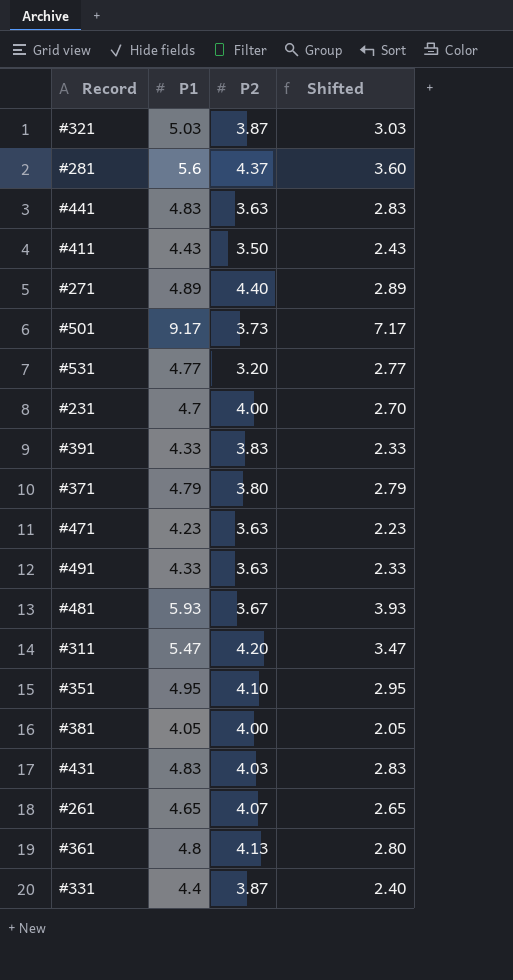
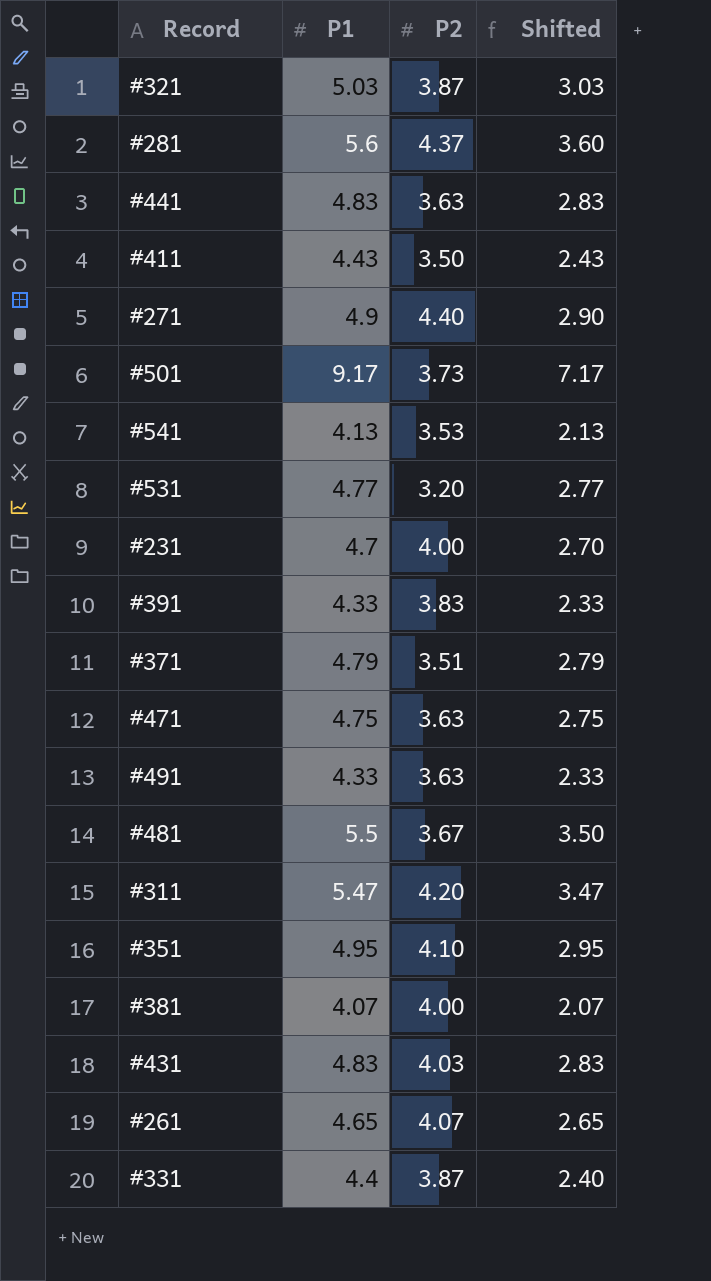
row #361: 4.8 | 4.13 | 2.80 -> none
#271 | P1: 4.89 -> 4.9
#271 | Shifted: 2.89 -> 2.90
row #541: none -> 4.13 | 3.53 | 2.13
#371 | P2: 3.80 -> 3.51
#471 | P1: 4.23 -> 4.75
#471 | Shifted: 2.23 -> 2.75
#481 | P1: 5.93 -> 5.5
#481 | Shifted: 3.93 -> 3.50
#381 | P1: 4.05 -> 4.07
#381 | Shifted: 2.05 -> 2.07

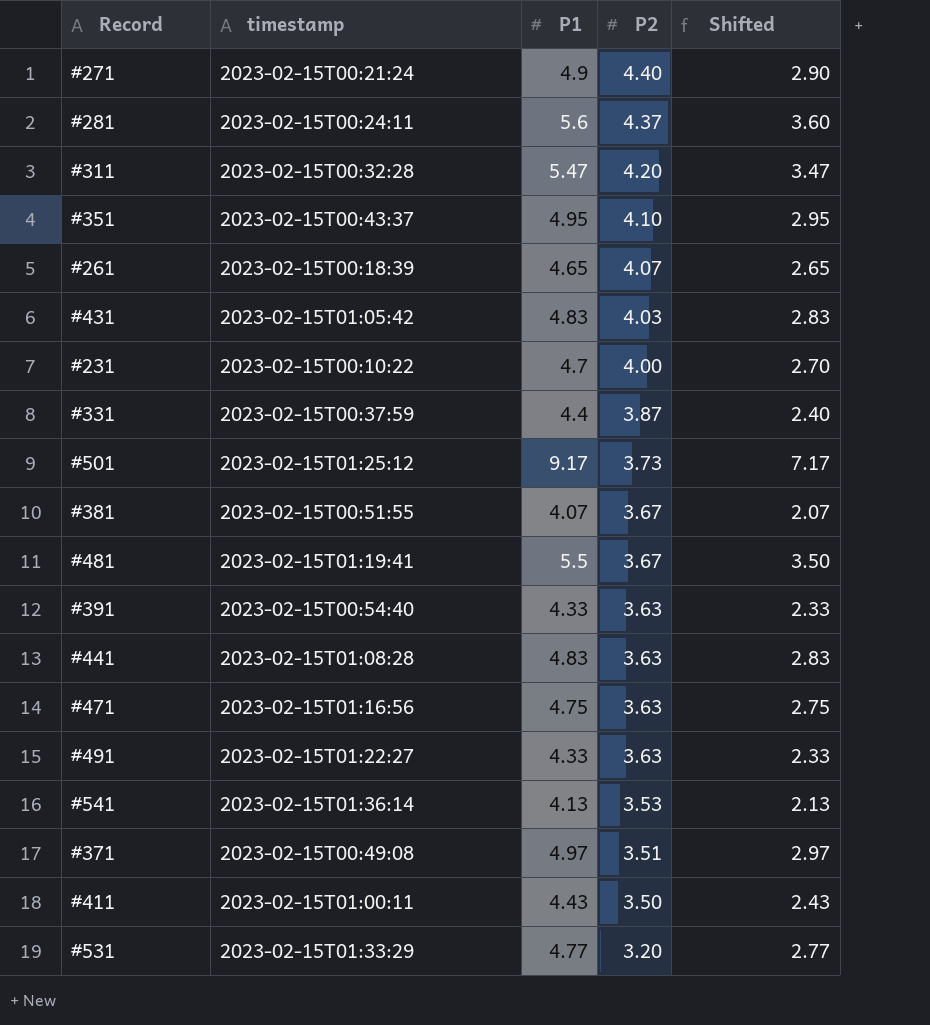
row order: none -> P2 descending
column timestamp | position: none -> 2
row #321: 5.03 | 3.87 | 3.03 -> none
#381 | P2: 4.00 -> 3.67
#391 | P2: 3.83 -> 3.63
#371 | P1: 4.79 -> 4.97
#371 | Shifted: 2.79 -> 2.97

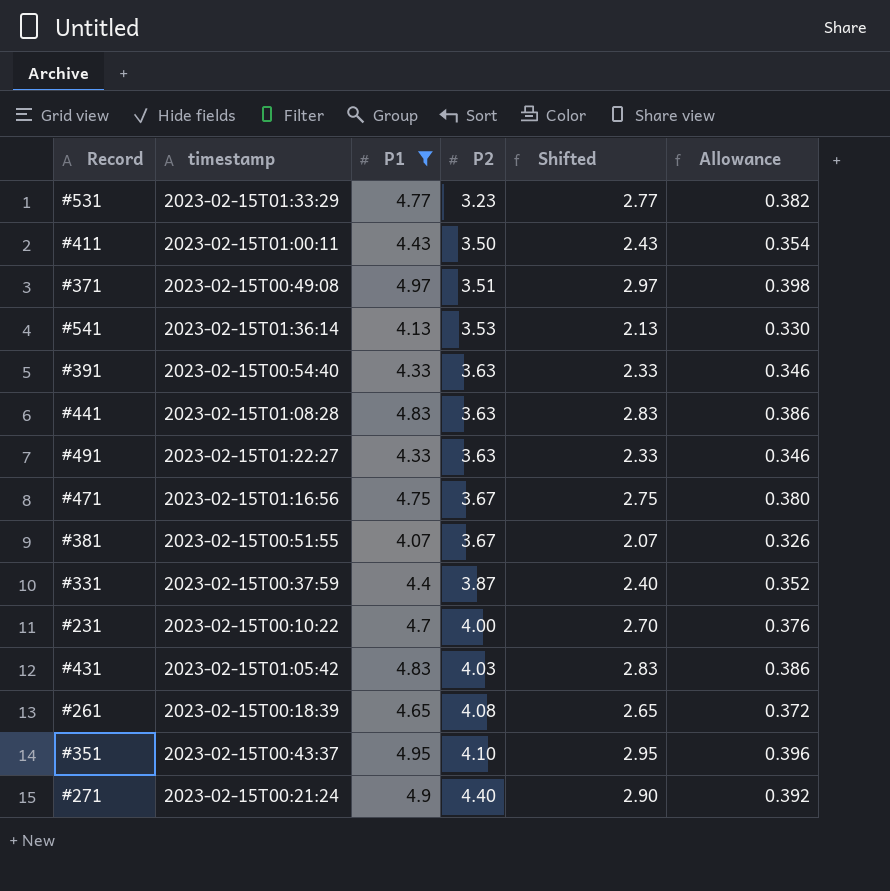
filter: none -> P1 <= 4.97
row order: P2 descending -> P2 ascending
column Allowance | formula: none -> [P1] * 0.08
#531 | P2: 3.20 -> 3.23
#471 | P2: 3.63 -> 3.67
#261 | P2: 4.07 -> 4.08

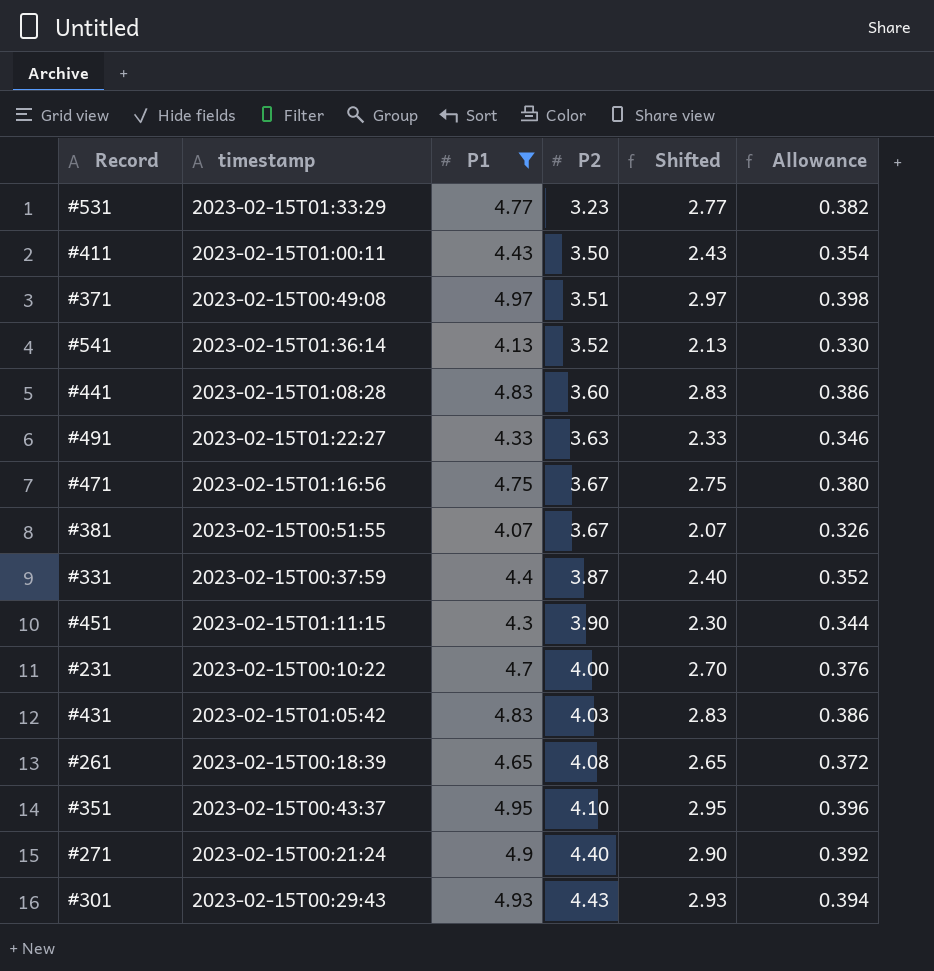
row #391: 2023-02-15T00:54:40 | 4.33 | 3.63 | 2.33 | 0.346 -> none
#541 | P2: 3.53 -> 3.52
#441 | P2: 3.63 -> 3.60
row #451: none -> 2023-02-15T01:11:15 | 4.3 | 3.90 | 2.30 | 0.344
row #301: none -> 2023-02-15T00:29:43 | 4.93 | 4.43 | 2.93 | 0.394

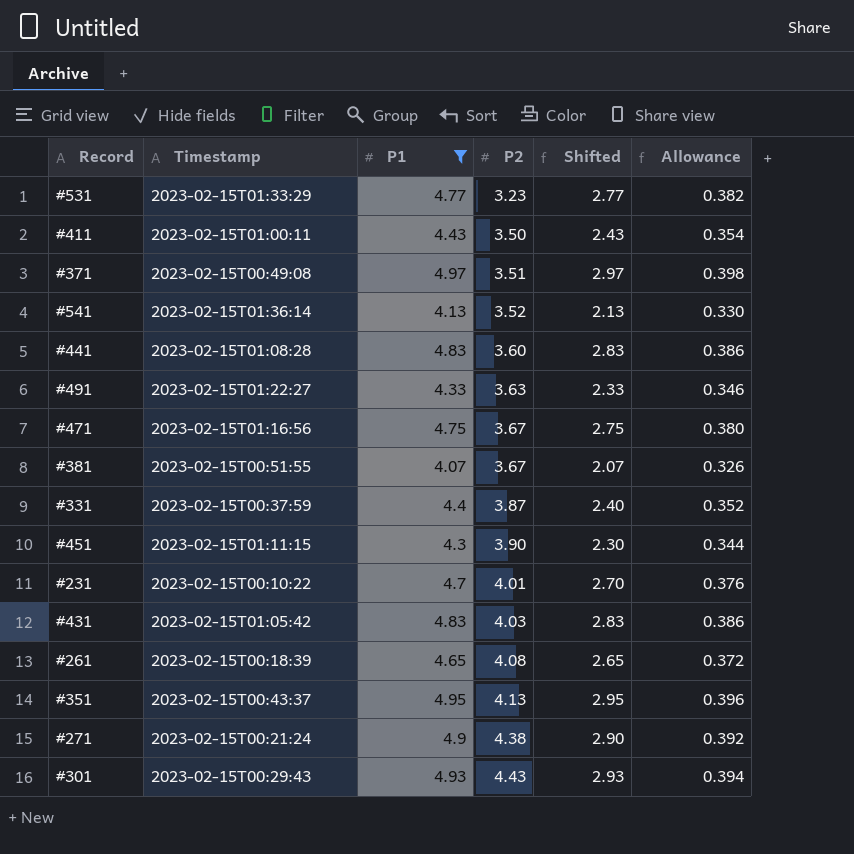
column name: timestamp -> Timestamp
#231 | P2: 4.00 -> 4.01
#351 | P2: 4.10 -> 4.13
#271 | P2: 4.40 -> 4.38

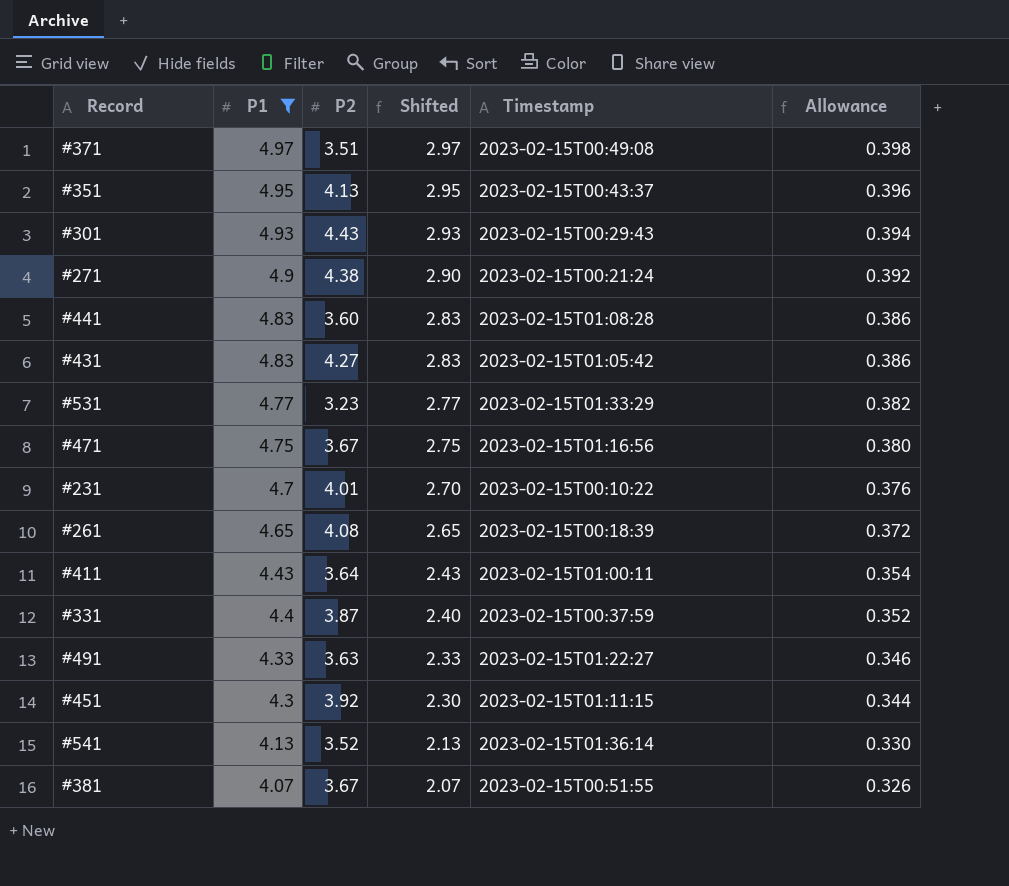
row order: P2 ascending -> P1 descending
column Timestamp | position: 2 -> 5
#431 | P2: 4.03 -> 4.27
#411 | P2: 3.50 -> 3.64
#451 | P2: 3.90 -> 3.92

